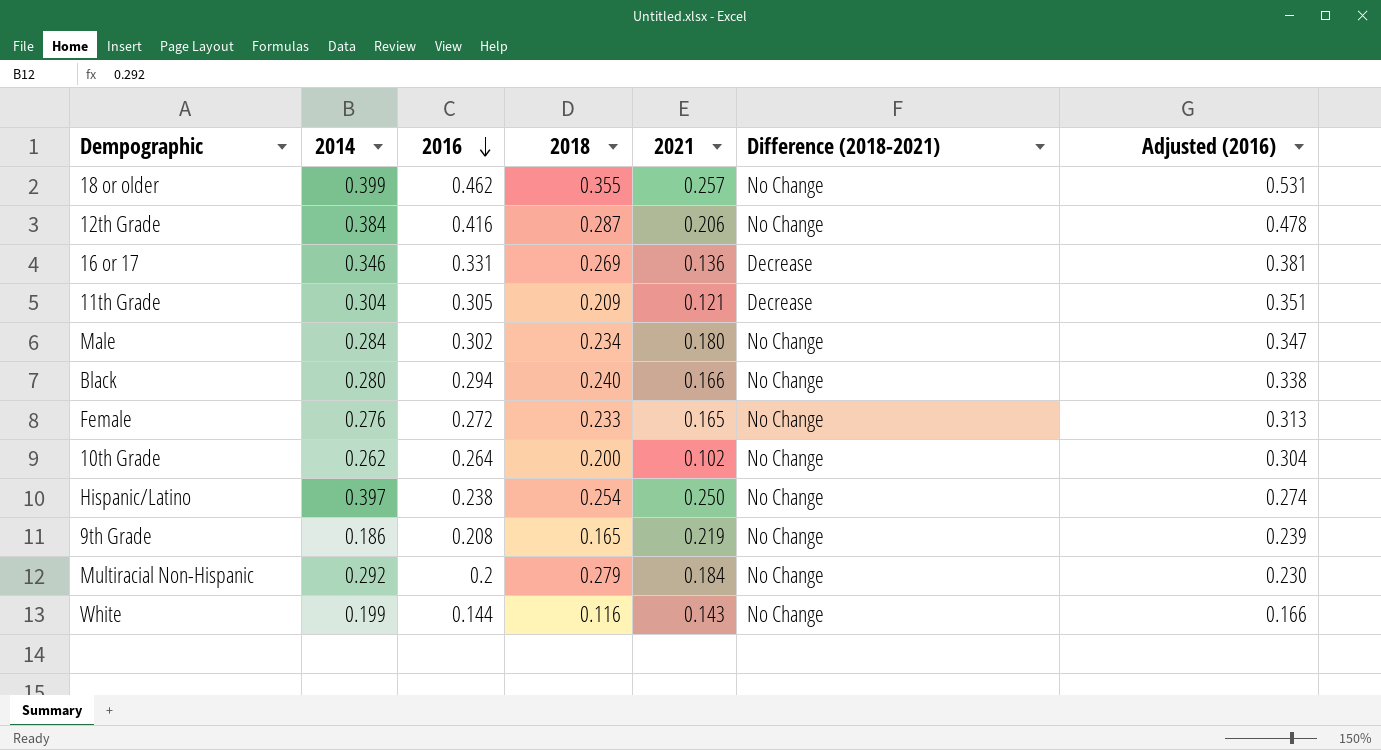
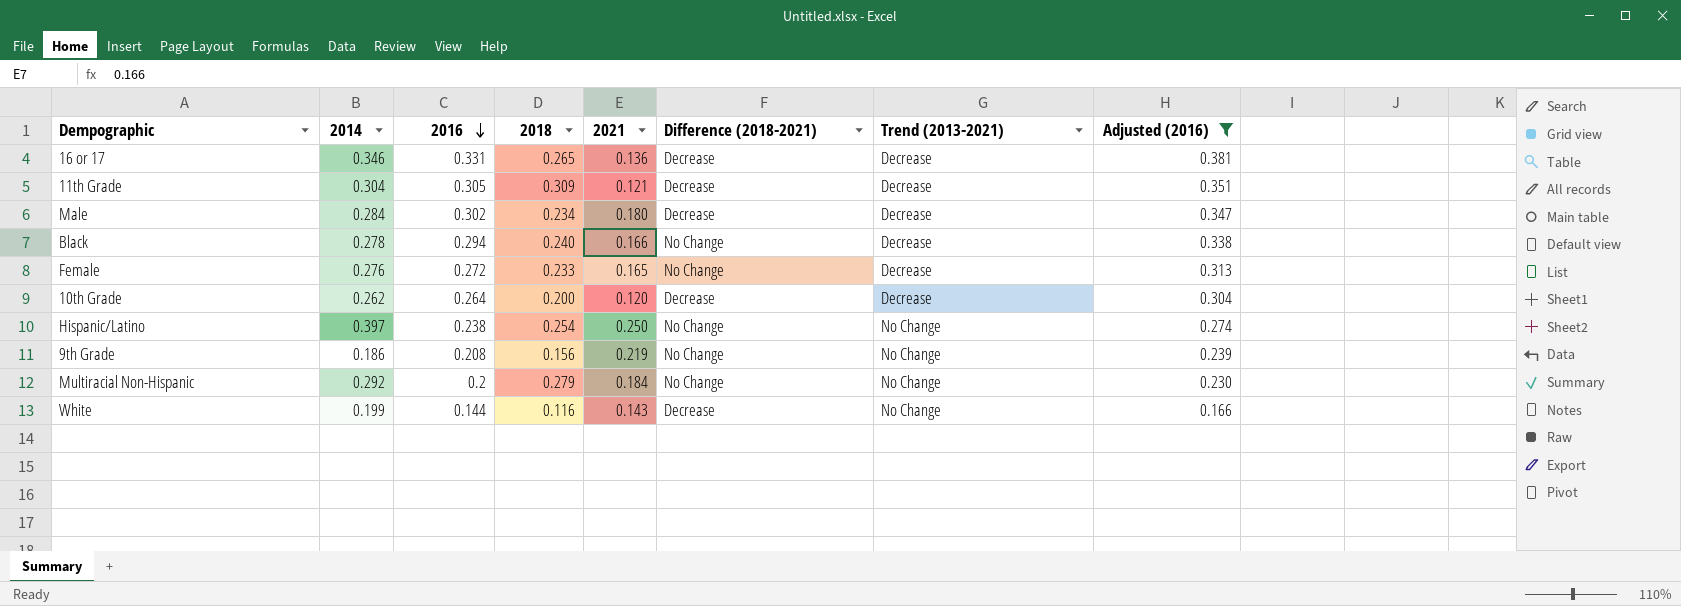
filter: none -> Adjusted (2016) <= 0.381
column Trend (2013-2021) | position: none -> 7
16 or 17 | 2018: 0.269 -> 0.265
11th Grade | 2018: 0.209 -> 0.309
Male | Difference (2018-2021): No Change -> Decrease
Black | 2014: 0.280 -> 0.278
10th Grade | 2021: 0.102 -> 0.120
10th Grade | Difference (2018-2021): No Change -> Decrease
9th Grade | 2018: 0.165 -> 0.156
White | Difference (2018-2021): No Change -> Decrease

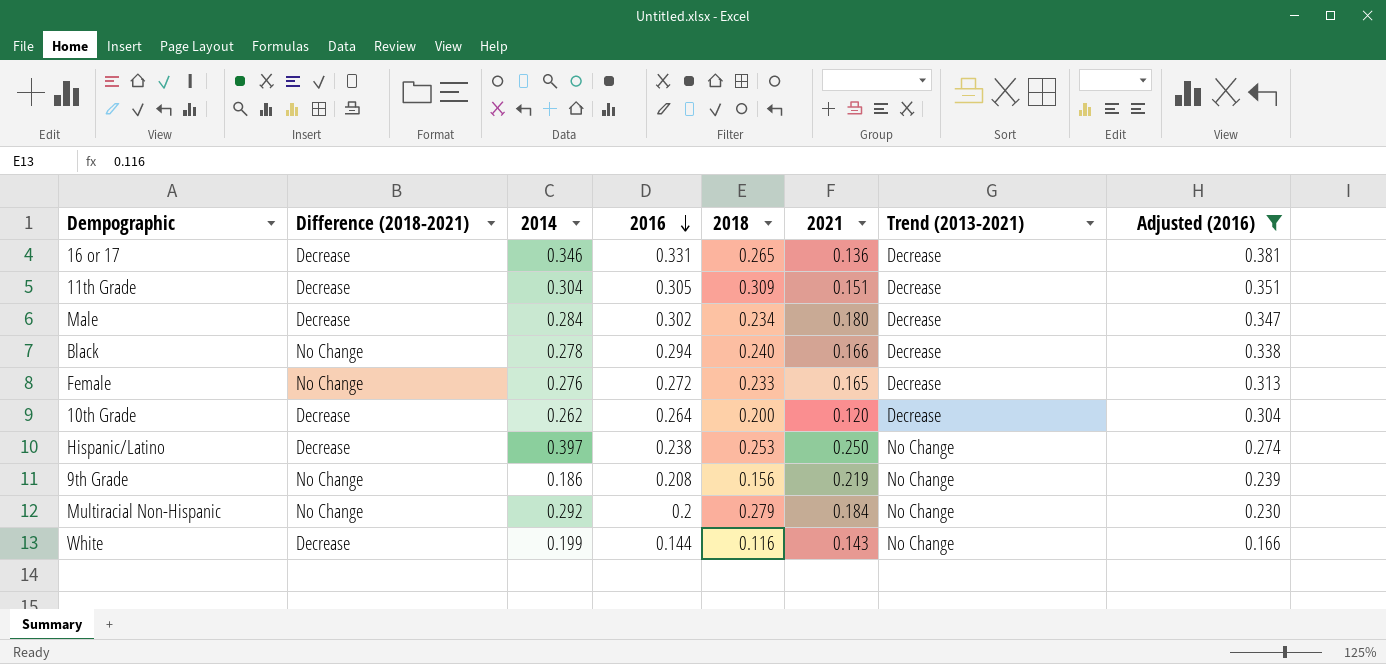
column Difference (2018-2021) | position: 6 -> 2
11th Grade | 2021: 0.121 -> 0.151
Hispanic/Latino | Difference (2018-2021): No Change -> Decrease
Hispanic/Latino | 2018: 0.254 -> 0.253

